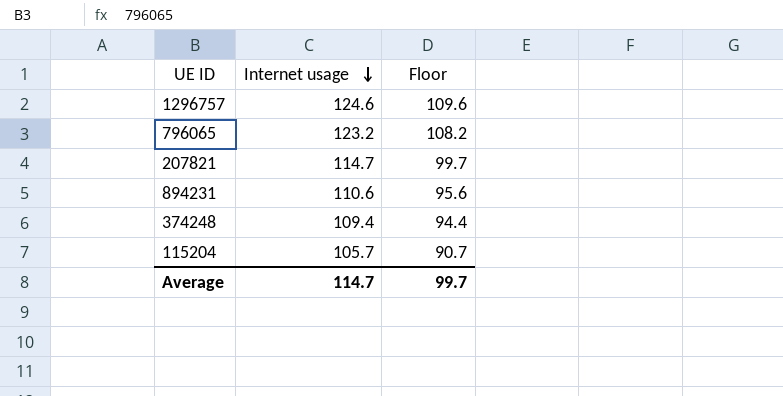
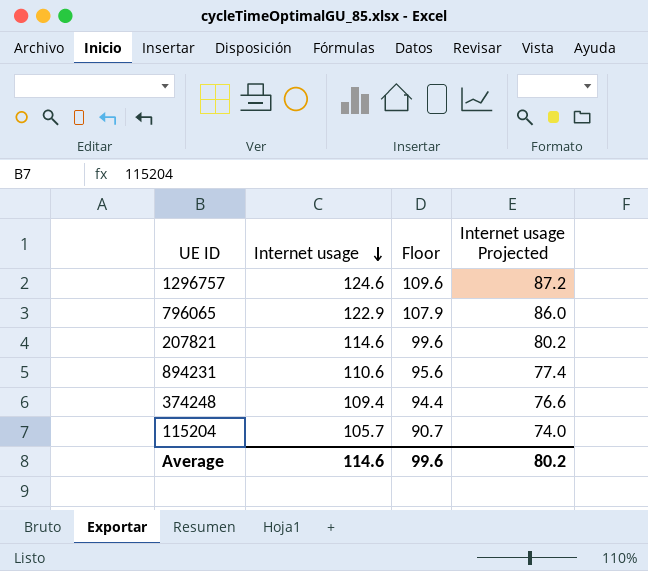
column Internet usage Projected | formula: none -> [Internet usage] * 0.7
796065 | Internet usage: 123.2 -> 122.9
796065 | Floor: 108.2 -> 107.9
207821 | Internet usage: 114.7 -> 114.6
207821 | Floor: 99.7 -> 99.6
Average | Internet usage: 114.7 -> 114.6
Average | Floor: 99.7 -> 99.6

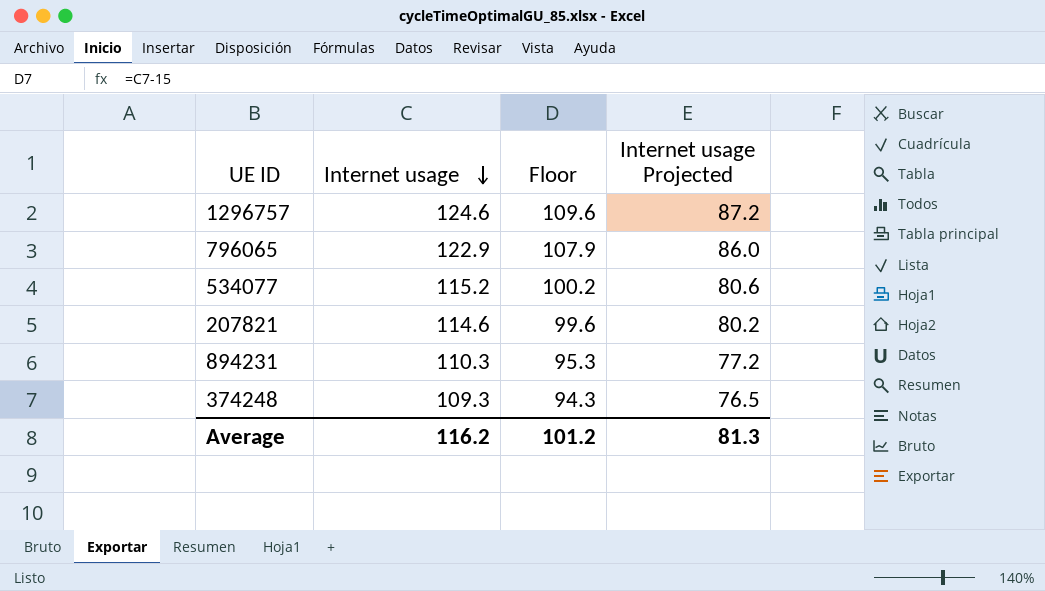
row 115204: 105.7 | 90.7 | 74.0 -> none
row 534077: none -> 115.2 | 100.2 | 80.6
894231 | Internet usage: 110.6 -> 110.3
894231 | Floor: 95.6 -> 95.3
894231 | Internet usage Projected: 77.4 -> 77.2
374248 | Internet usage: 109.4 -> 109.3
374248 | Floor: 94.4 -> 94.3
374248 | Internet usage Projected: 76.6 -> 76.5
Average | Internet usage: 114.6 -> 116.2
Average | Floor: 99.6 -> 101.2
Average | Internet usage Projected: 80.2 -> 81.3

